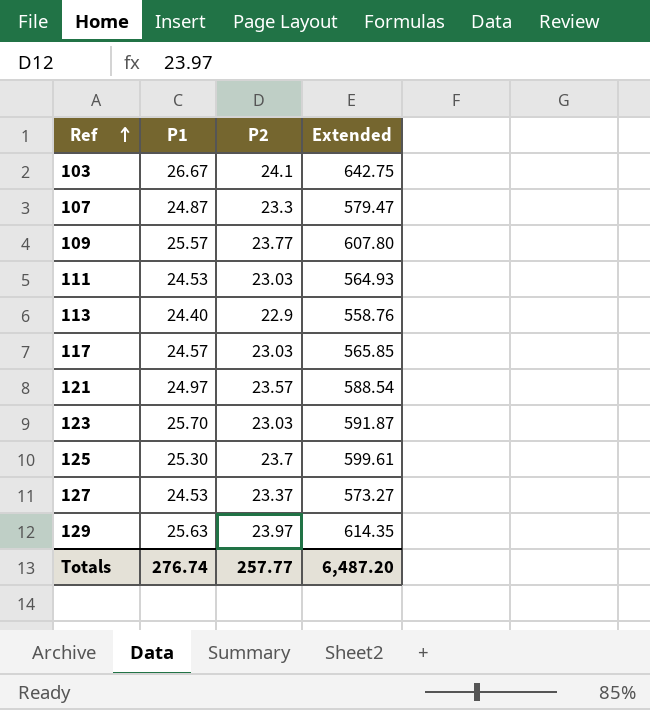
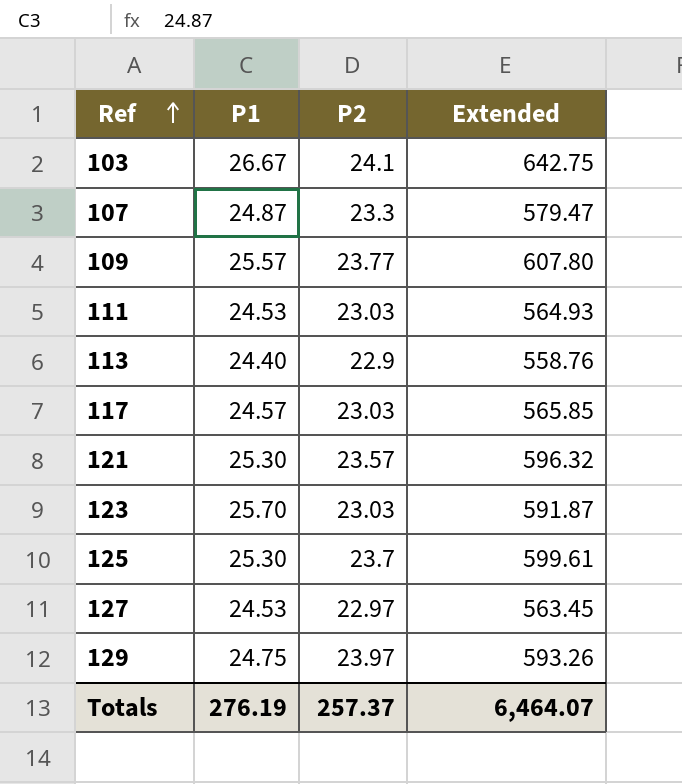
121 | P1: 24.97 -> 25.30
121 | Extended: 588.54 -> 596.32
127 | P2: 23.37 -> 22.97
127 | Extended: 573.27 -> 563.45
129 | P1: 25.63 -> 24.75
129 | Extended: 614.35 -> 593.26
Totals | P1: 276.74 -> 276.19
Totals | P2: 257.77 -> 257.37
Totals | Extended: 6,487.20 -> 6,464.07

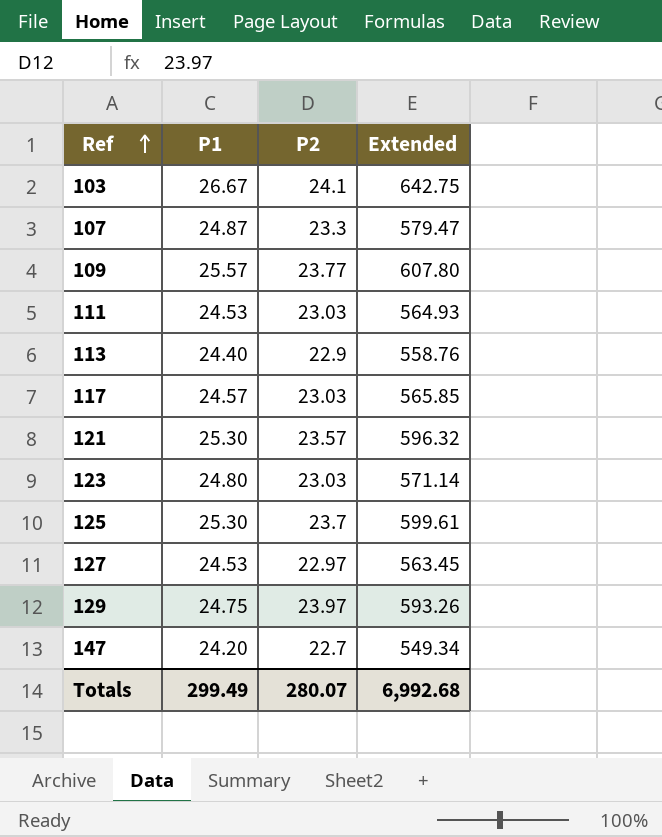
123 | P1: 25.70 -> 24.80
123 | Extended: 591.87 -> 571.14
row 147: none -> 24.20 | 22.7 | 549.34
Totals | P1: 276.19 -> 299.49
Totals | P2: 257.37 -> 280.07
Totals | Extended: 6,464.07 -> 6,992.68

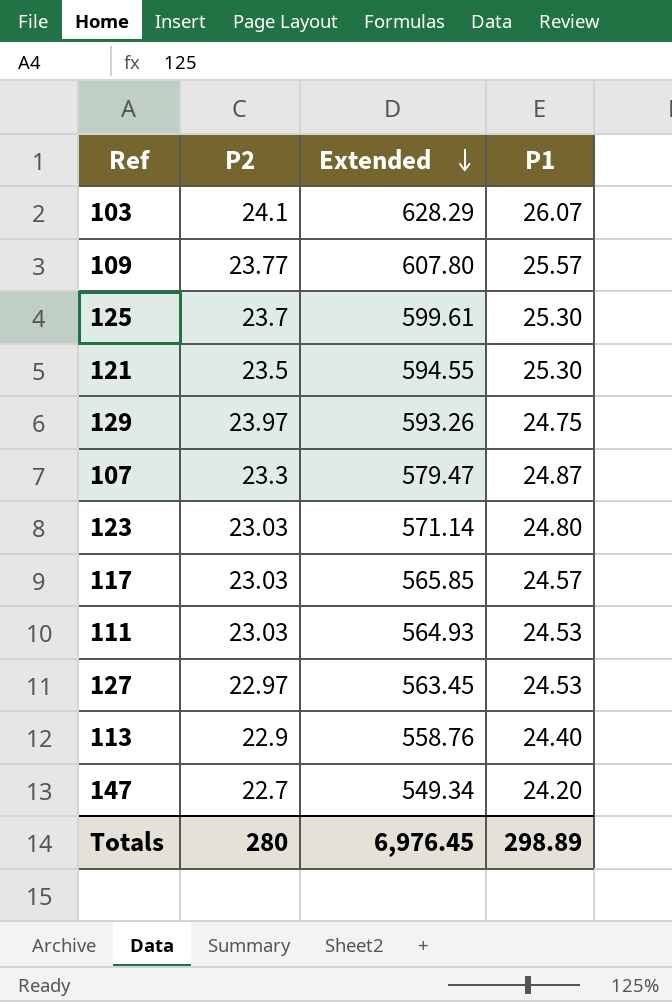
row order: Ref ascending -> Extended descending
column P1 | position: 2 -> 4
103 | Extended: 642.75 -> 628.29
103 | P1: 26.67 -> 26.07
121 | P2: 23.57 -> 23.5
121 | Extended: 596.32 -> 594.55
Totals | P2: 280.07 -> 280
Totals | Extended: 6,992.68 -> 6,976.45
Totals | P1: 299.49 -> 298.89

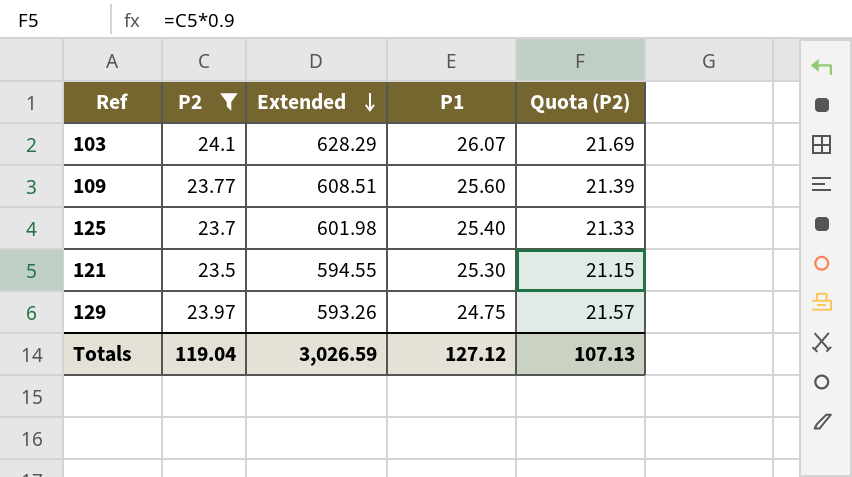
filter: none -> P2 >= 23.5
column Quota (P2) | formula: none -> [P2] * 0.9
109 | Extended: 607.80 -> 608.51
109 | P1: 25.57 -> 25.60
125 | Extended: 599.61 -> 601.98
125 | P1: 25.30 -> 25.40
Totals | P2: 280 -> 119.04
Totals | Extended: 6,976.45 -> 3,026.59
Totals | P1: 298.89 -> 127.12

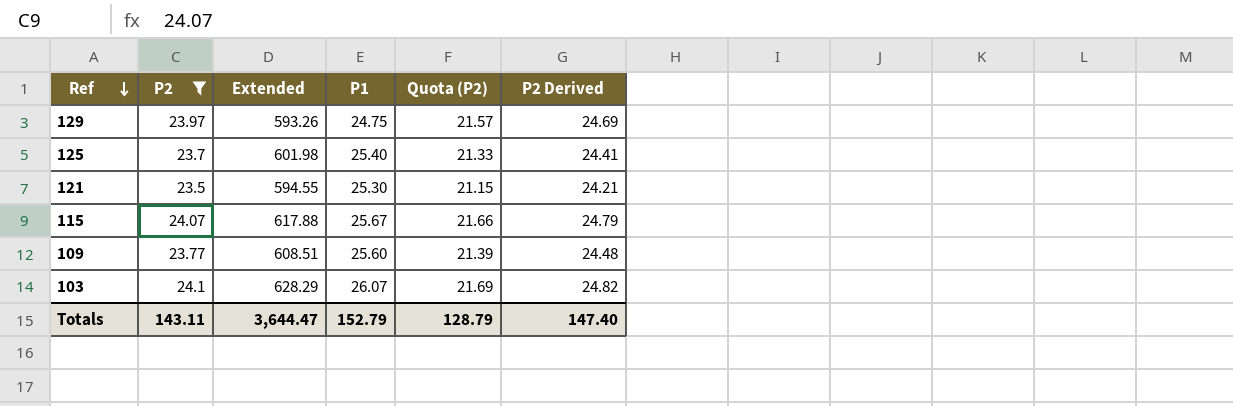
row order: Extended descending -> Ref descending
column P2 Derived | formula: none -> [P2] * 1.03
row 115: none -> 24.07 | 617.88 | 25.67 | 21.66 | 24.79
Totals | P2: 119.04 -> 143.11
Totals | Extended: 3,026.59 -> 3,644.47
Totals | P1: 127.12 -> 152.79
Totals | Quota (P2): 107.13 -> 128.79

